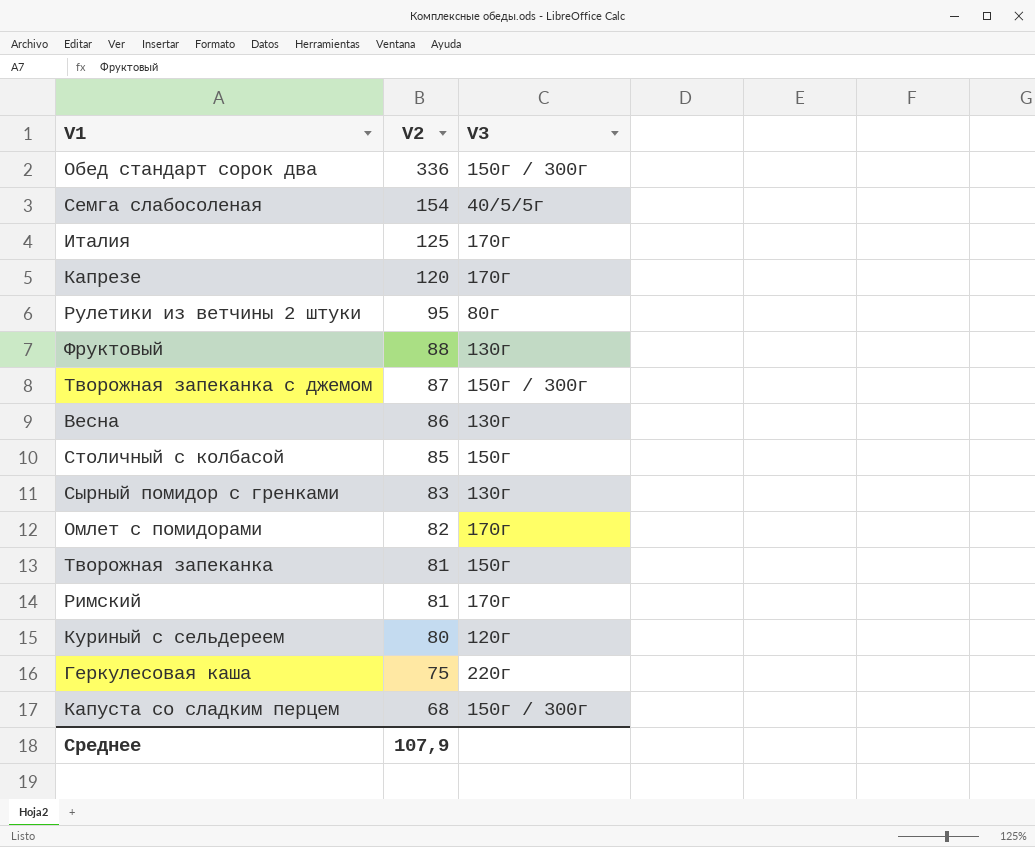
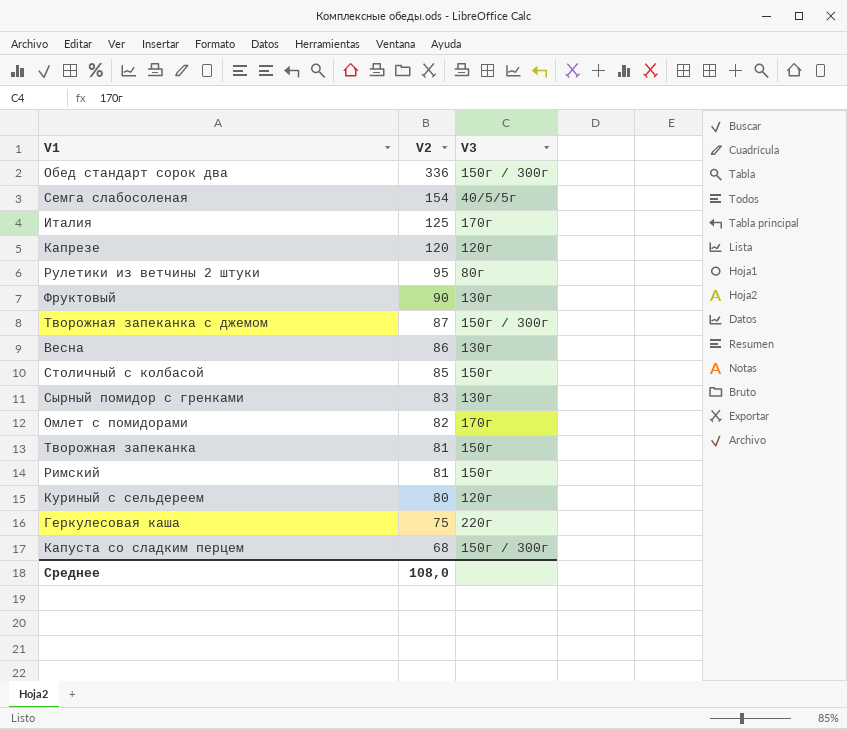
Капрезе | V3: 170г -> 120г
Фруктовый | V2: 88 -> 90
Римский | V3: 170г -> 150г
Среднее | V2: 107,9 -> 108,0

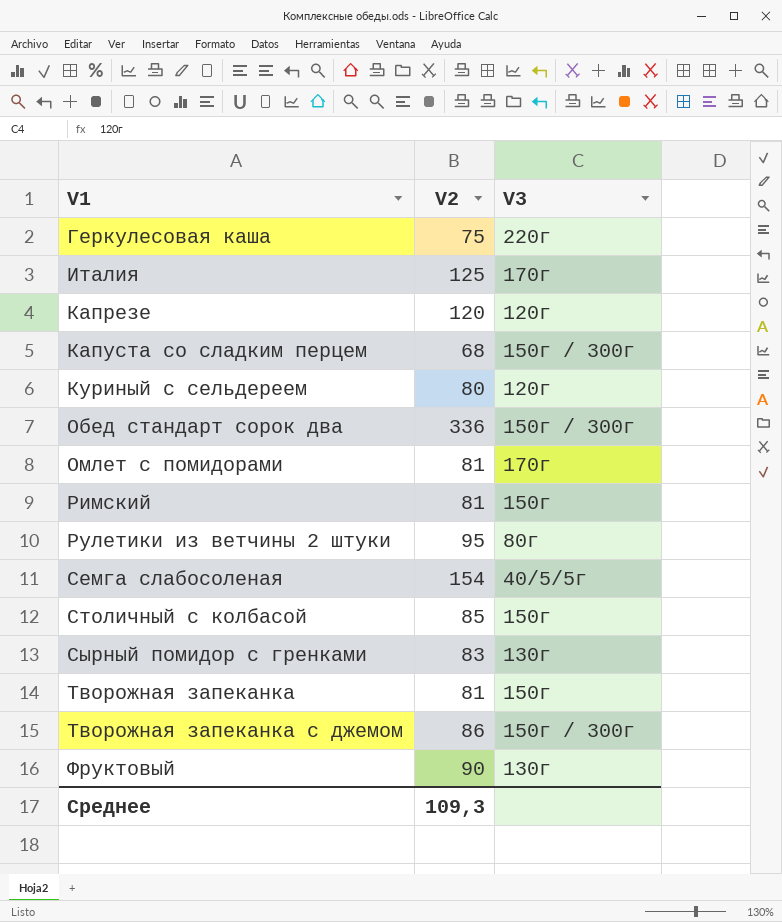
row order: V2 descending -> V1 ascending
row Весна: 86 | 130г -> none
Омлет с помидорами | V2: 82 -> 81
Творожная запеканка с джемом | V2: 87 -> 86
Среднее | V2: 108,0 -> 109,3

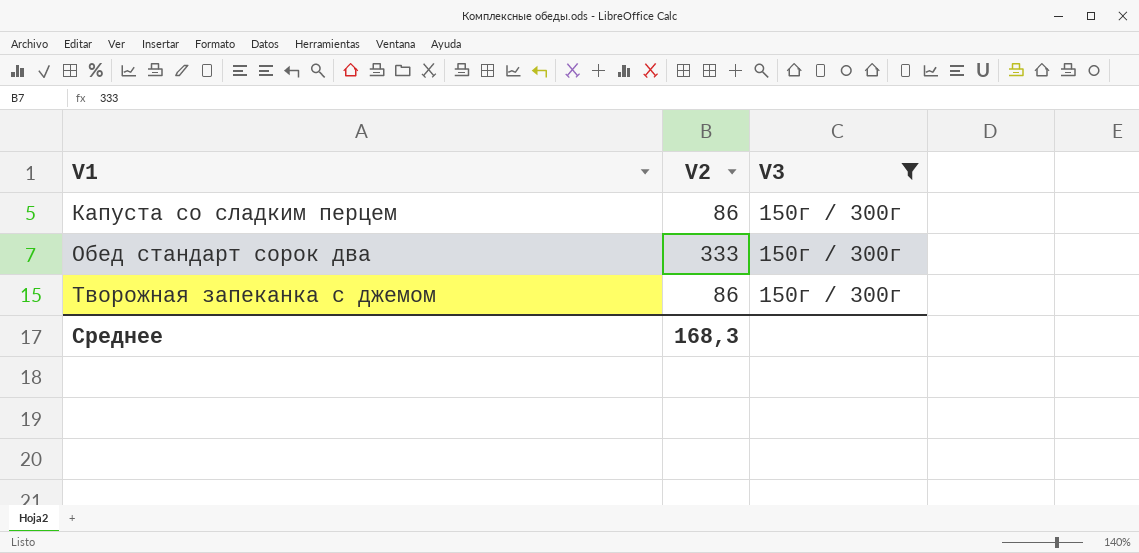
filter: none -> V3 = 150г / 300г
Капуста со сладким перцем | V2: 68 -> 86
Обед стандарт сорок два | V2: 336 -> 333
Среднее | V2: 109,3 -> 168,3

